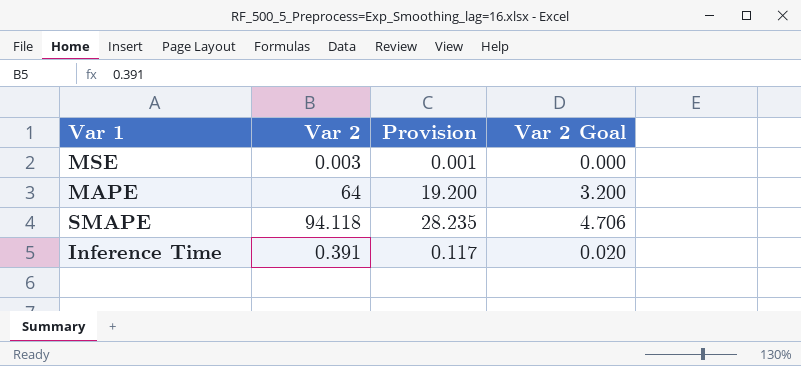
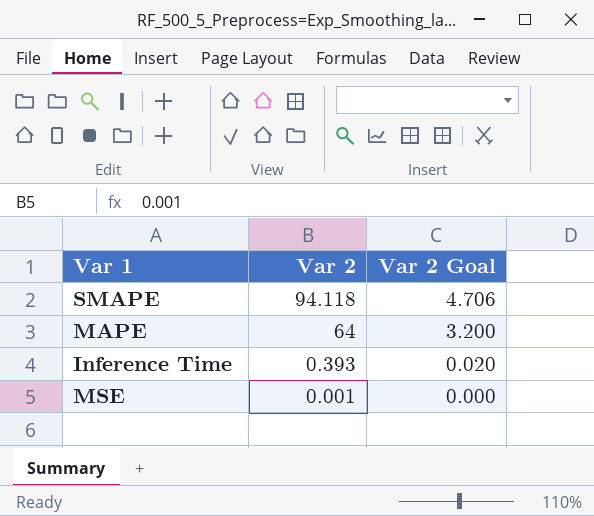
row order: none -> Var 2 descending
column Provision | formula: [Var 2] * 0.3 -> none
Inference Time | Var 2: 0.391 -> 0.393
MSE | Var 2: 0.003 -> 0.001

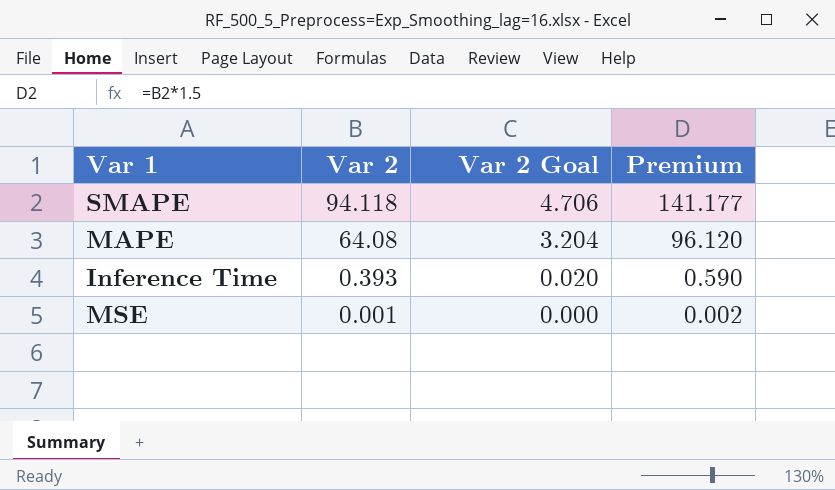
column Premium | formula: none -> [Var 2] * 1.5
MAPE | Var 2: 64 -> 64.08
MAPE | Var 2 Goal: 3.200 -> 3.204

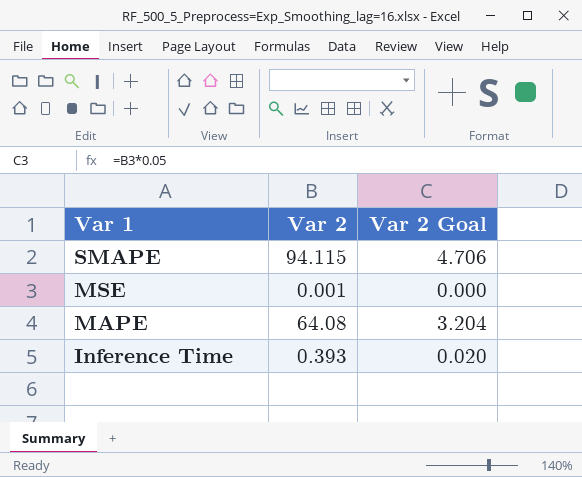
row order: Var 2 descending -> Var 1 descending
column Premium | formula: [Var 2] * 1.5 -> none
SMAPE | Var 2: 94.118 -> 94.115

